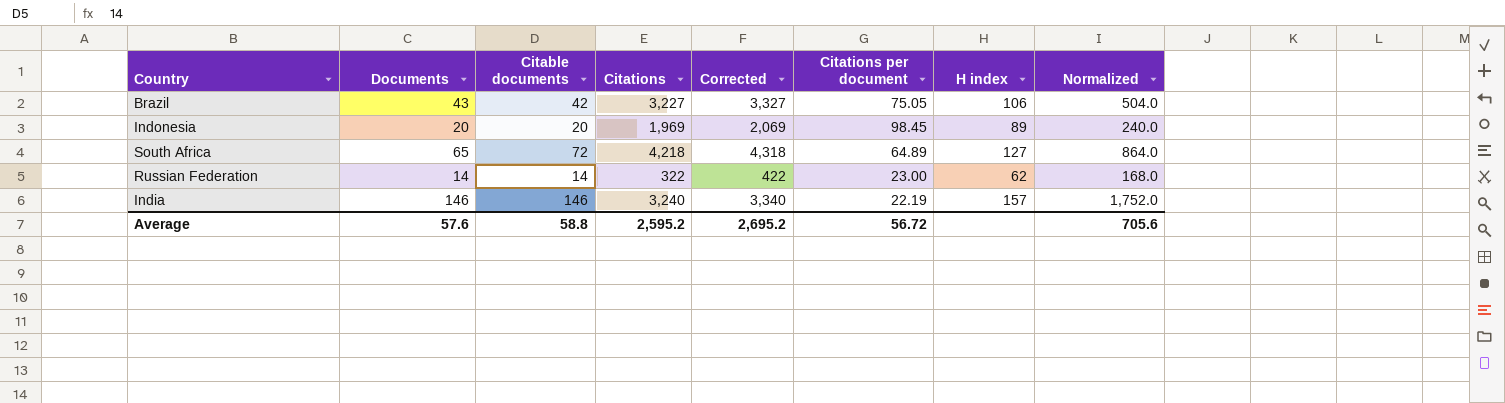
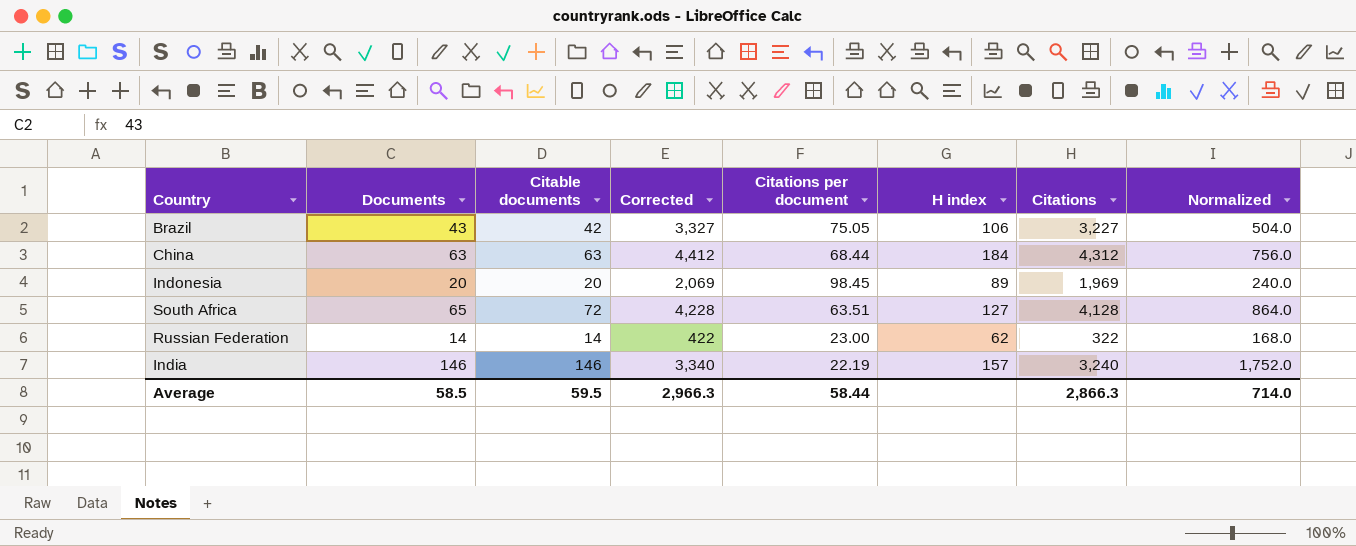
column Citations | position: 4 -> 7
row China: none -> 63 | 63 | 4,412 | 68.44 | 184 | 4,312 | 756.0
South Africa | Corrected: 4,318 -> 4,228
South Africa | Citations per document: 64.89 -> 63.51
South Africa | Citations: 4,218 -> 4,128
Average | Documents: 57.6 -> 58.5
Average | Citable documents: 58.8 -> 59.5
Average | Corrected: 2,695.2 -> 2,966.3
Average | Citations per document: 56.72 -> 58.44
Average | Citations: 2,595.2 -> 2,866.3
Average | Normalized: 705.6 -> 714.0

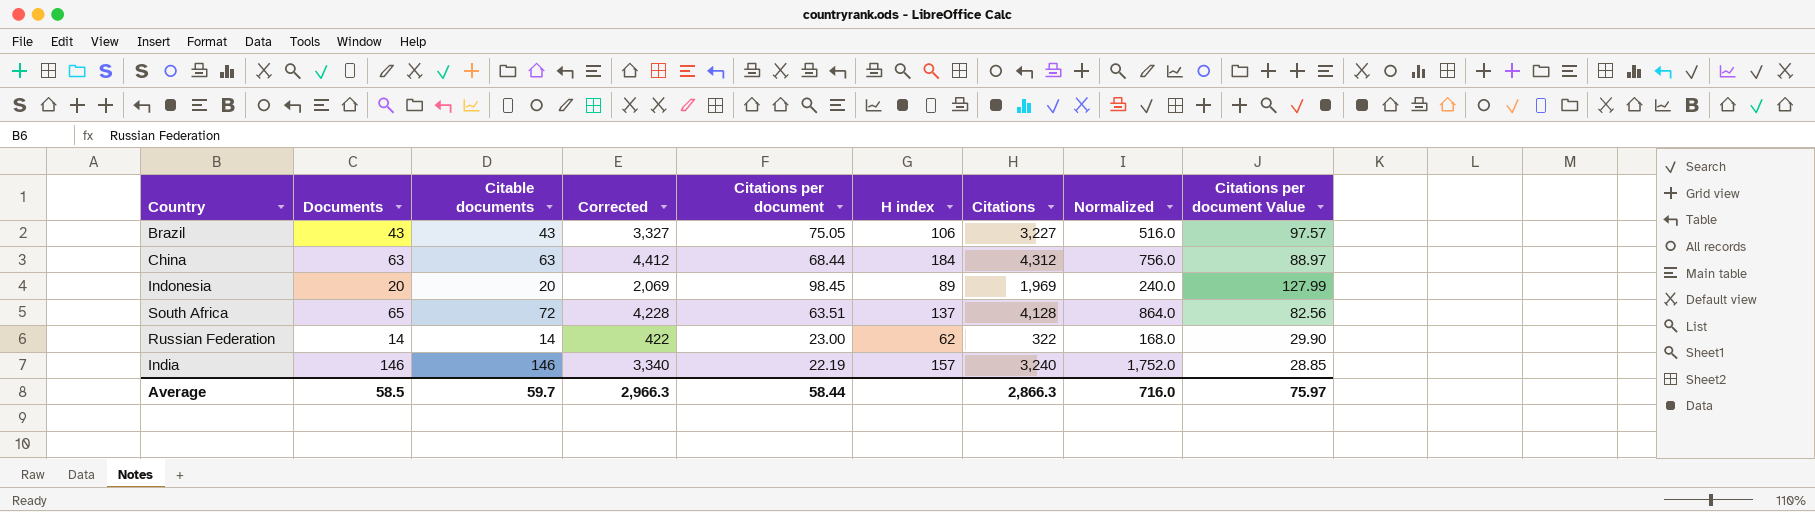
column Citations per document Value | formula: none -> [Citations per document] * 1.3
Brazil | Citable documents: 42 -> 43
Brazil | Normalized: 504.0 -> 516.0
South Africa | H index: 127 -> 137
Average | Citable documents: 59.5 -> 59.7
Average | Normalized: 714.0 -> 716.0

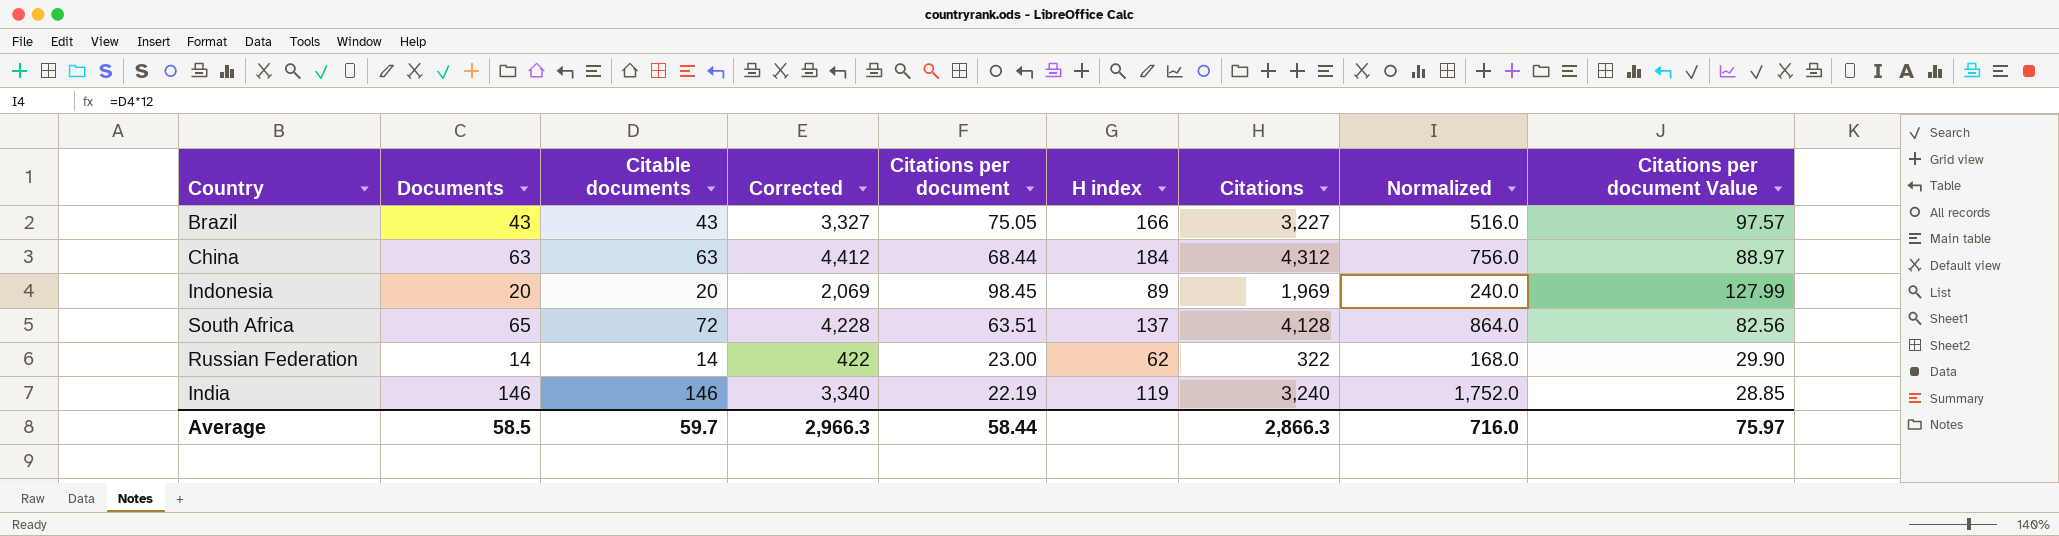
Brazil | H index: 106 -> 166
India | H index: 157 -> 119

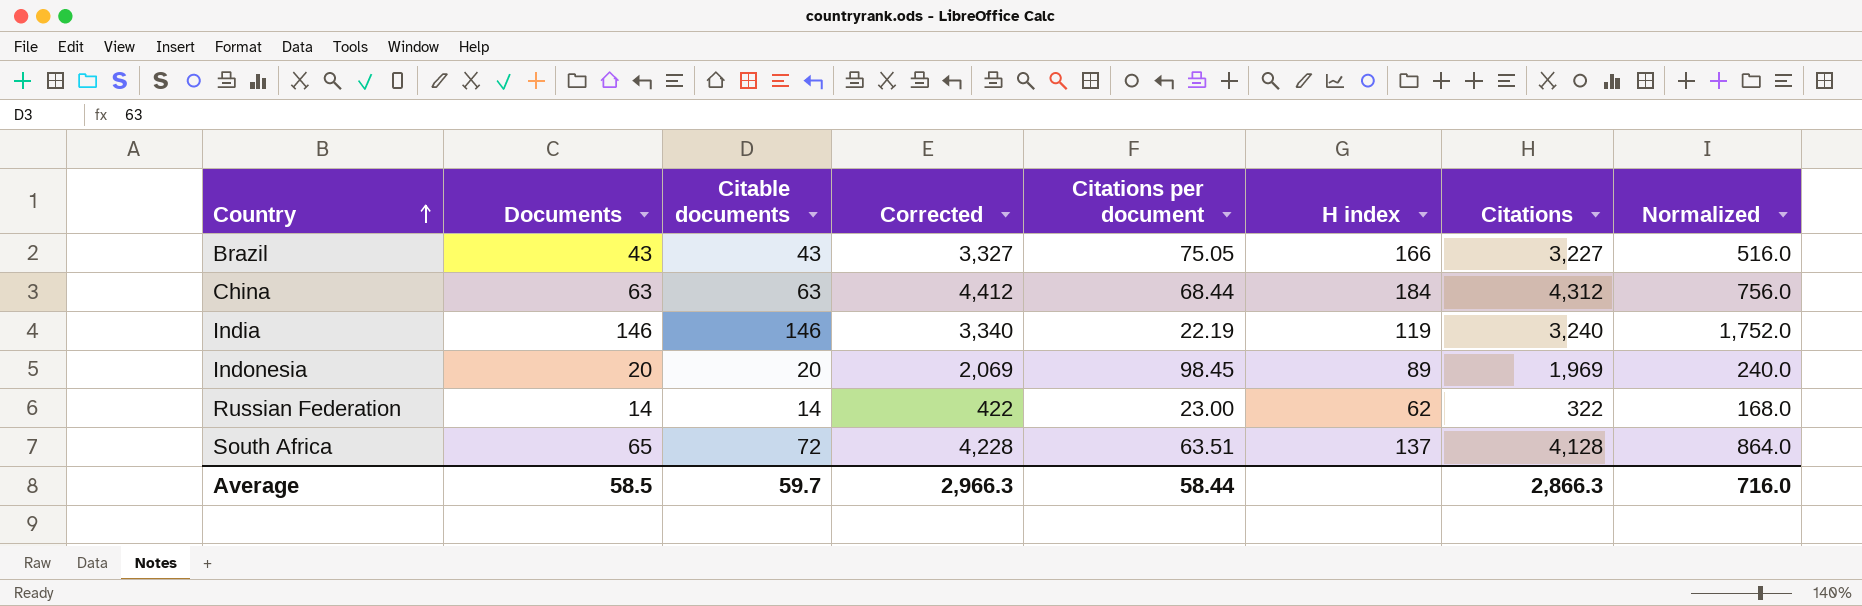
row order: none -> Country ascending
column Citations per document Value | formula: [Citations per document] * 1.3 -> none

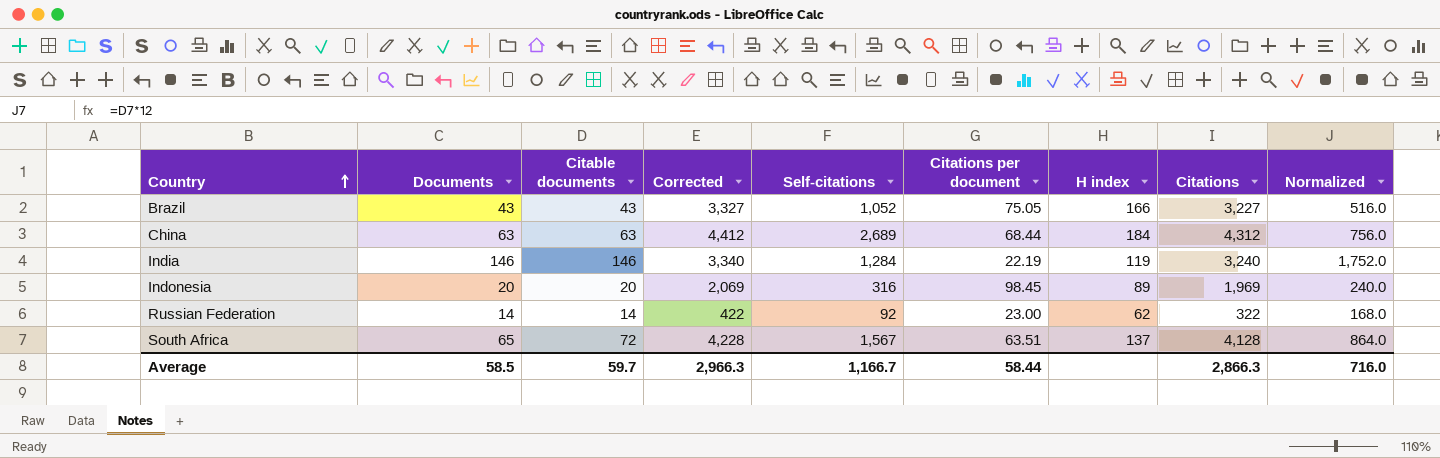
column Self-citations | position: none -> 5

